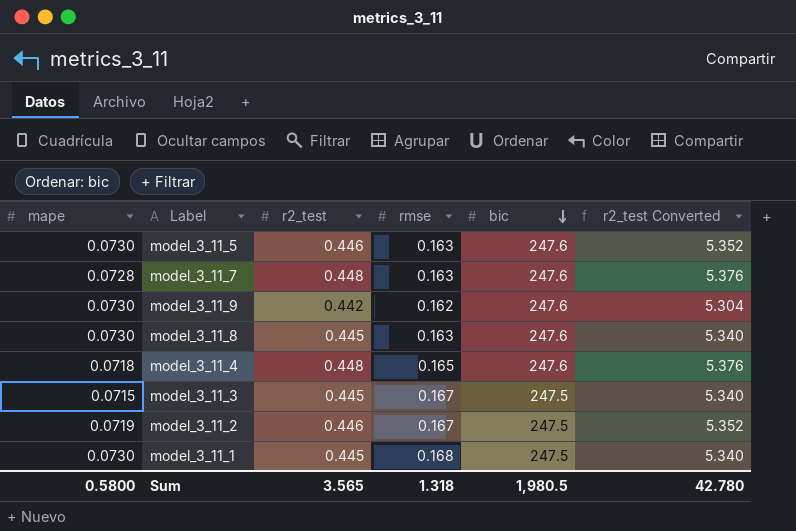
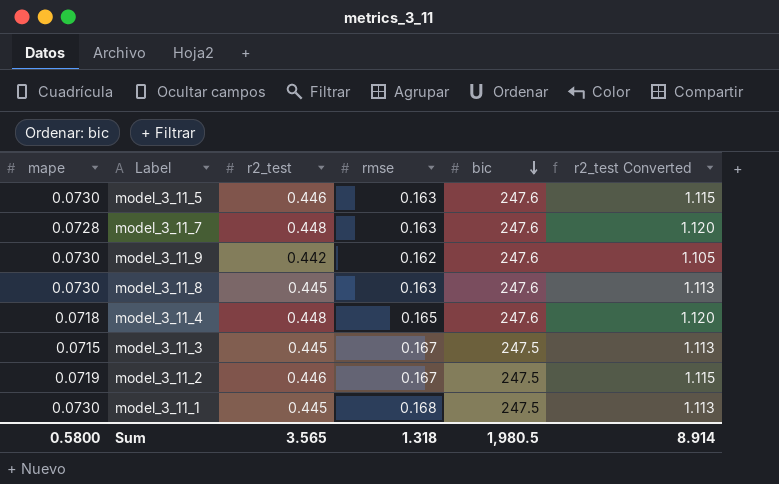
column r2_test Converted | formula: [r2_test] * 12 -> [r2_test] * 2.5
Sum | r2_test Converted: 42.780 -> 8.914

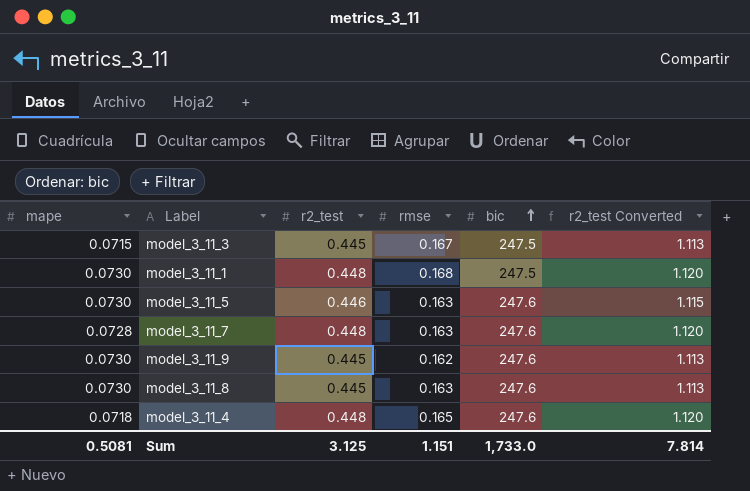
row order: bic descending -> bic ascending
row model_3_11_2: 0.0719 | 0.446 | 0.167 | 247.5 | 1.115 -> none
model_3_11_1 | r2_test: 0.445 -> 0.448
model_3_11_1 | r2_test Converted: 1.113 -> 1.120
model_3_11_9 | r2_test: 0.442 -> 0.445
model_3_11_9 | r2_test Converted: 1.105 -> 1.113
Sum | mape: 0.5800 -> 0.5081
Sum | r2_test: 3.565 -> 3.125
Sum | rmse: 1.318 -> 1.151
Sum | bic: 1,980.5 -> 1,733.0
Sum | r2_test Converted: 8.914 -> 7.814

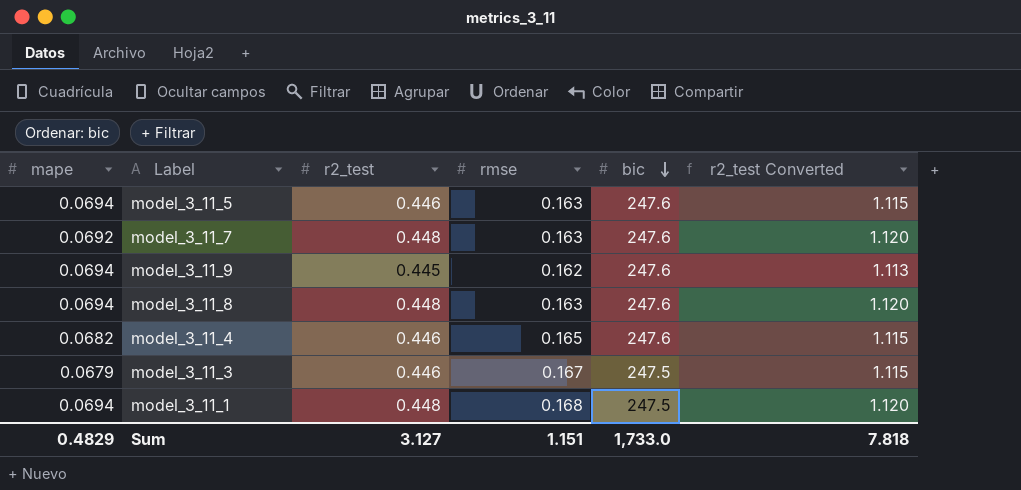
row order: bic ascending -> bic descending
model_3_11_5 | mape: 0.0730 -> 0.0694
model_3_11_7 | mape: 0.0728 -> 0.0692
model_3_11_9 | mape: 0.0730 -> 0.0694
model_3_11_8 | mape: 0.0730 -> 0.0694
model_3_11_8 | r2_test: 0.445 -> 0.448
model_3_11_8 | r2_test Converted: 1.113 -> 1.120
model_3_11_4 | mape: 0.0718 -> 0.0682
model_3_11_4 | r2_test: 0.448 -> 0.446
model_3_11_4 | r2_test Converted: 1.120 -> 1.115
model_3_11_3 | mape: 0.0715 -> 0.0679
model_3_11_3 | r2_test: 0.445 -> 0.446
model_3_11_3 | r2_test Converted: 1.113 -> 1.115
model_3_11_1 | mape: 0.0730 -> 0.0694
Sum | mape: 0.5081 -> 0.4829
Sum | r2_test: 3.125 -> 3.127
Sum | r2_test Converted: 7.814 -> 7.818

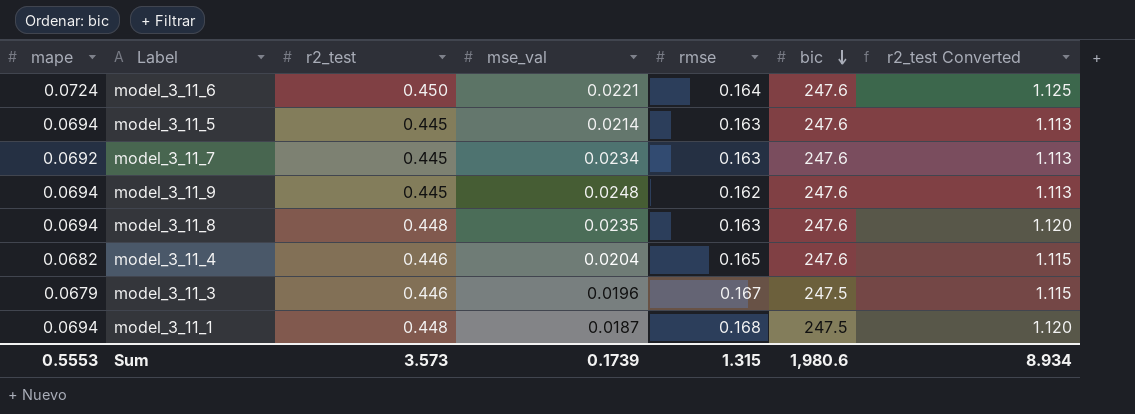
column mse_val | position: none -> 4
row model_3_11_6: none -> 0.0724 | 0.450 | 0.0221 | 0.164 | 247.6 | 1.125
model_3_11_5 | r2_test: 0.446 -> 0.445
model_3_11_5 | r2_test Converted: 1.115 -> 1.113
model_3_11_7 | r2_test: 0.448 -> 0.445
model_3_11_7 | r2_test Converted: 1.120 -> 1.113
Sum | mape: 0.4829 -> 0.5553
Sum | r2_test: 3.127 -> 3.573
Sum | rmse: 1.151 -> 1.315
Sum | bic: 1,733.0 -> 1,980.6
Sum | r2_test Converted: 7.818 -> 8.934

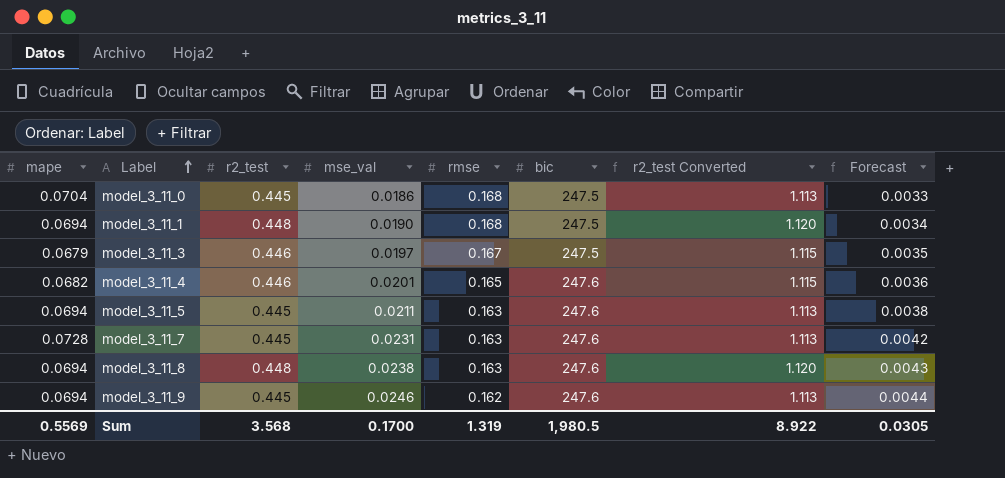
row order: bic descending -> Label ascending
column Forecast | formula: none -> [mse_val] * 0.18
row model_3_11_6: 0.0724 | 0.450 | 0.0221 | 0.164 | 247.6 | 1.125 -> none
row model_3_11_0: none -> 0.0704 | 0.445 | 0.0186 | 0.168 | 247.5 | 1.113 | 0.0033
model_3_11_1 | mse_val: 0.0187 -> 0.0190
model_3_11_3 | mse_val: 0.0196 -> 0.0197
model_3_11_4 | mse_val: 0.0204 -> 0.0201
model_3_11_5 | mse_val: 0.0214 -> 0.0211
model_3_11_7 | mape: 0.0692 -> 0.0728
model_3_11_7 | mse_val: 0.0234 -> 0.0231
model_3_11_8 | mse_val: 0.0235 -> 0.0238
model_3_11_9 | mse_val: 0.0248 -> 0.0246
Sum | mape: 0.5553 -> 0.5569
Sum | r2_test: 3.573 -> 3.568
Sum | mse_val: 0.1739 -> 0.1700
Sum | rmse: 1.315 -> 1.319
Sum | bic: 1,980.6 -> 1,980.5
Sum | r2_test Converted: 8.934 -> 8.922

